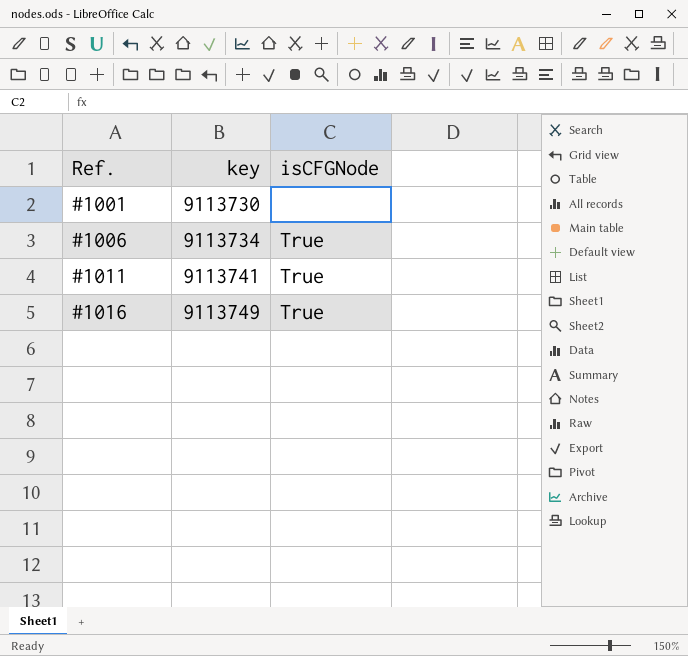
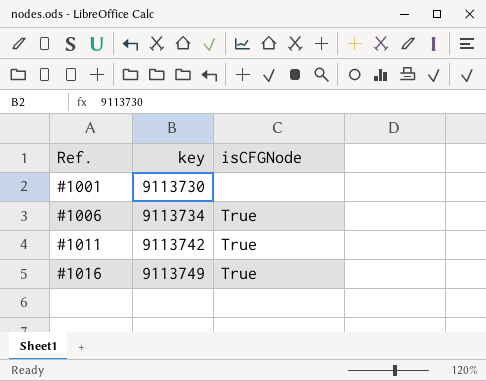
#1011 | key: 9113741 -> 9113742

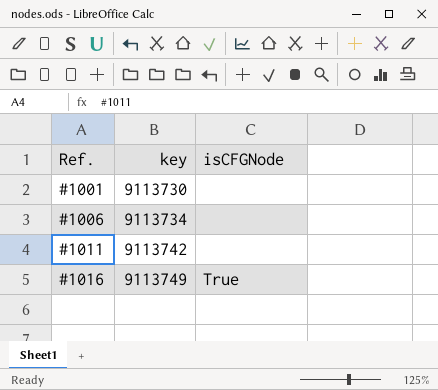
#1006 | isCFGNode: True -> none
#1011 | isCFGNode: True -> none

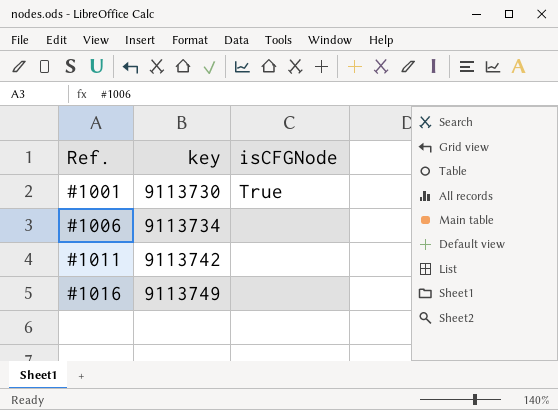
#1001 | isCFGNode: none -> True
#1016 | isCFGNode: True -> none

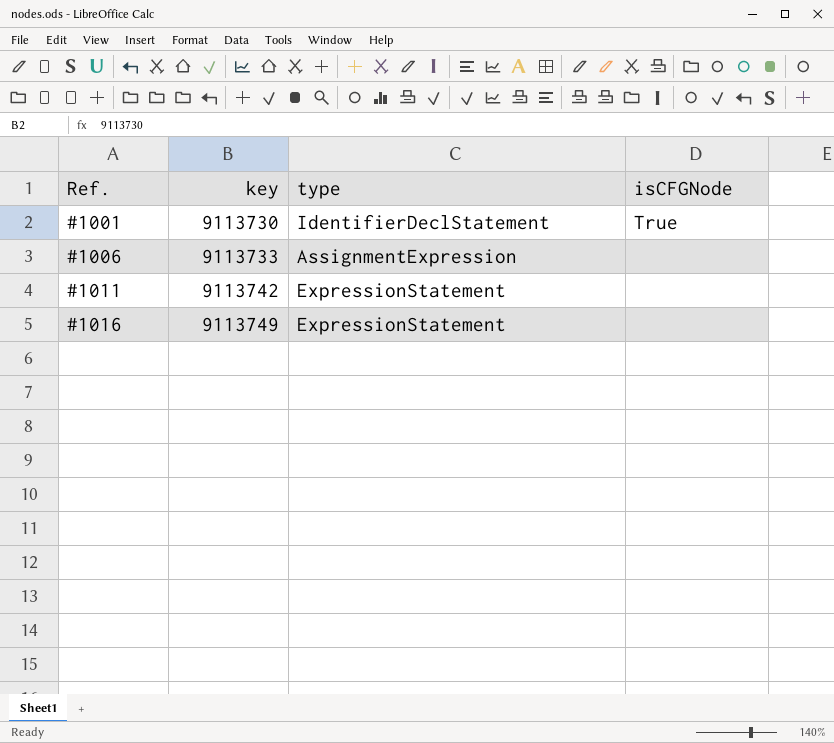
column type | position: none -> 3
#1006 | key: 9113734 -> 9113733

